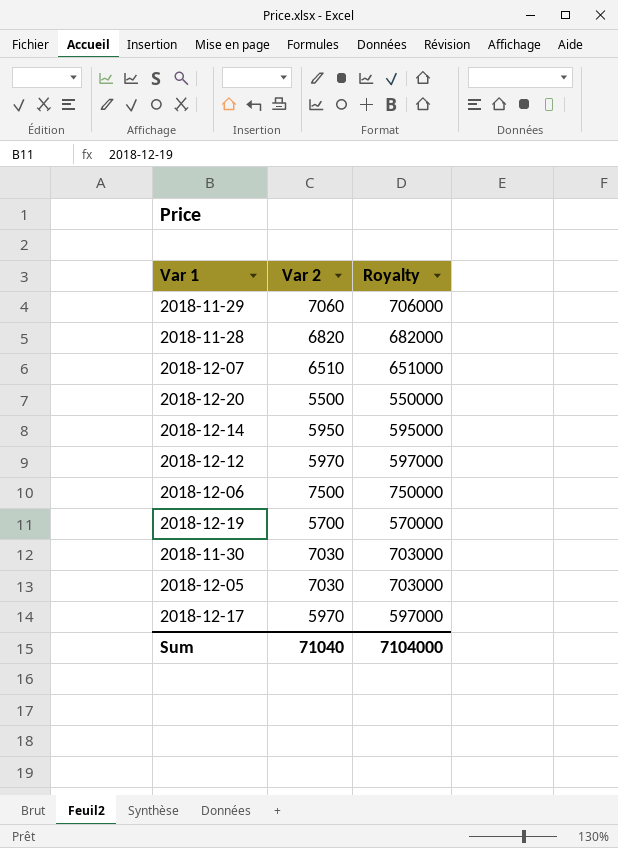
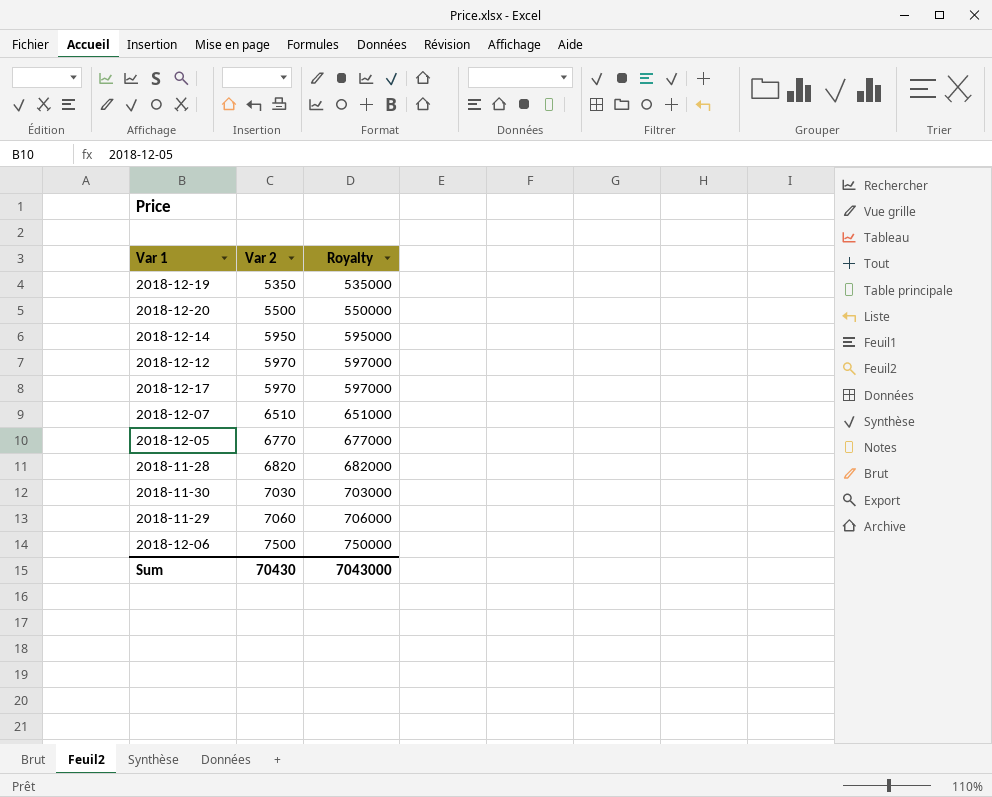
row order: none -> Var 2 ascending
2018-12-19 | Var 2: 5700 -> 5350
2018-12-19 | Royalty: 570000 -> 535000
2018-12-05 | Var 2: 7030 -> 6770
2018-12-05 | Royalty: 703000 -> 677000
Sum | Var 2: 71040 -> 70430
Sum | Royalty: 7104000 -> 7043000

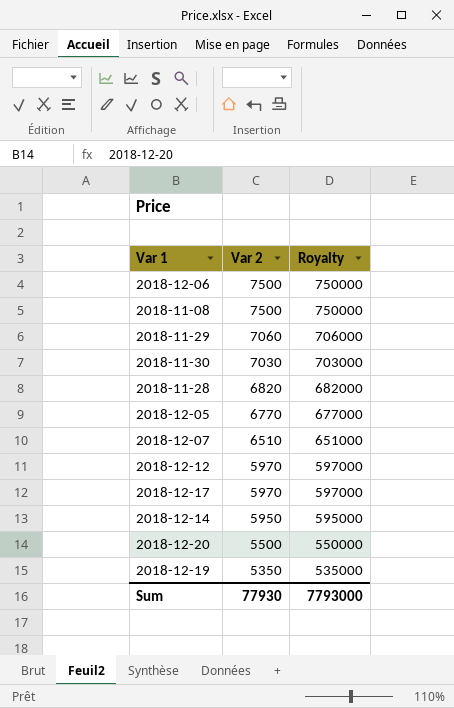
row order: Var 2 ascending -> Var 2 descending
row 2018-11-08: none -> 7500 | 750000
Sum | Var 2: 70430 -> 77930
Sum | Royalty: 7043000 -> 7793000

